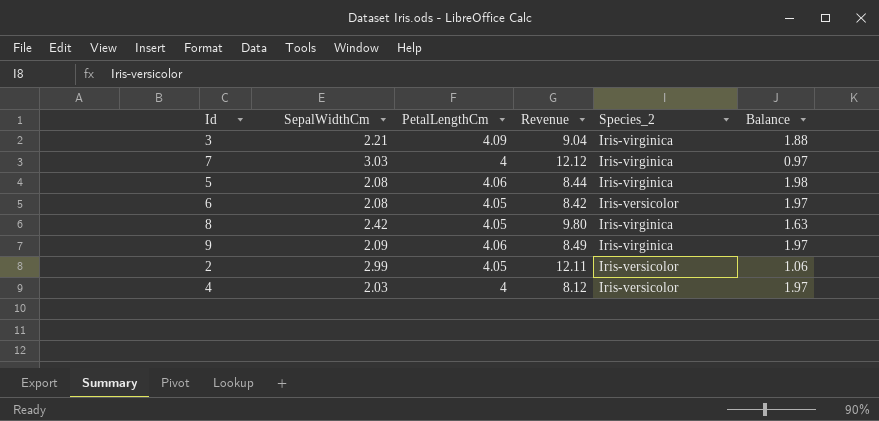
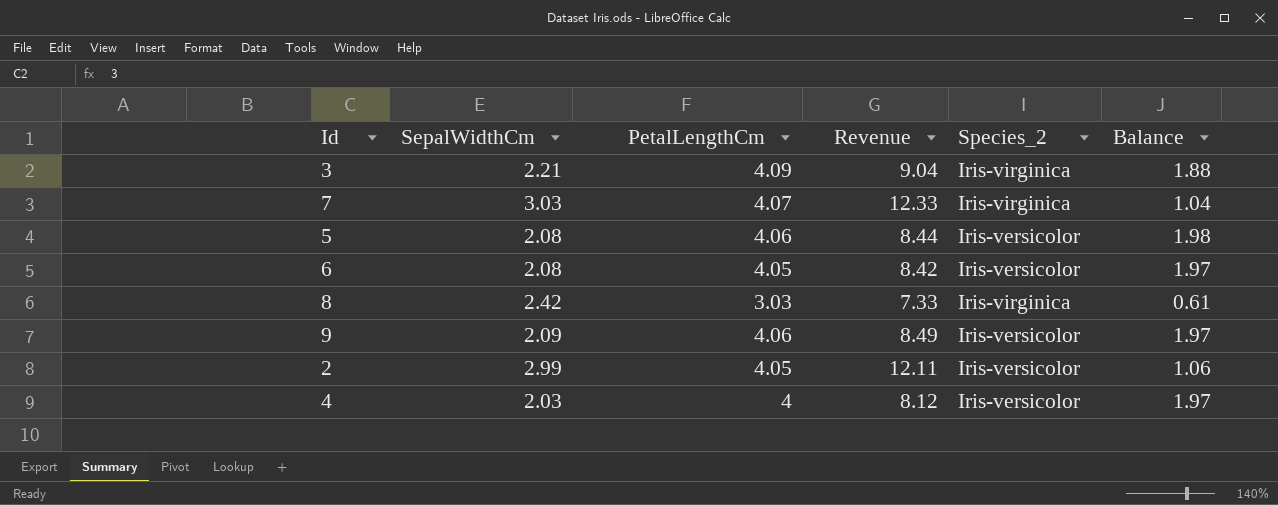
7 | PetalLengthCm: 4 -> 4.07
7 | Revenue: 12.12 -> 12.33
7 | Balance: 0.97 -> 1.04
5 | Species_2: Iris-virginica -> Iris-versicolor
8 | PetalLengthCm: 4.05 -> 3.03
8 | Revenue: 9.80 -> 7.33
8 | Balance: 1.63 -> 0.61
9 | Species_2: Iris-virginica -> Iris-versicolor

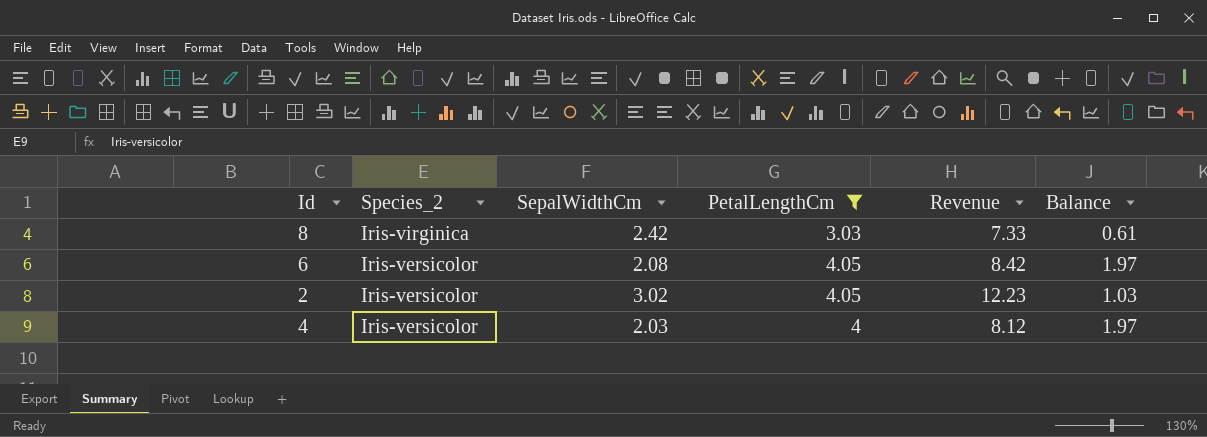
filter: none -> PetalLengthCm <= 4.05
row order: none -> Species_2 descending
column Species_2 | position: 5 -> 2
2 | SepalWidthCm: 2.99 -> 3.02
2 | Revenue: 12.11 -> 12.23
2 | Balance: 1.06 -> 1.03

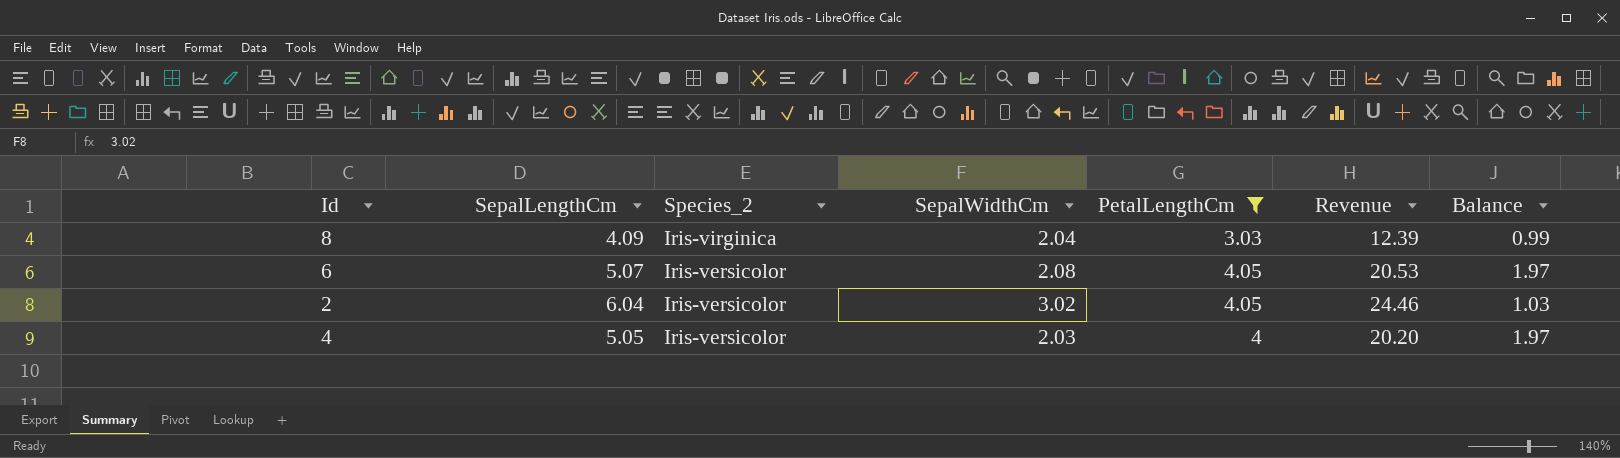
column SepalLengthCm | position: none -> 2
column Revenue | formula: [SepalWidthCm] * [PetalLengthCm] -> [SepalLengthCm] * [PetalLengthCm]
8 | SepalWidthCm: 2.42 -> 2.04
8 | Balance: 0.61 -> 0.99

